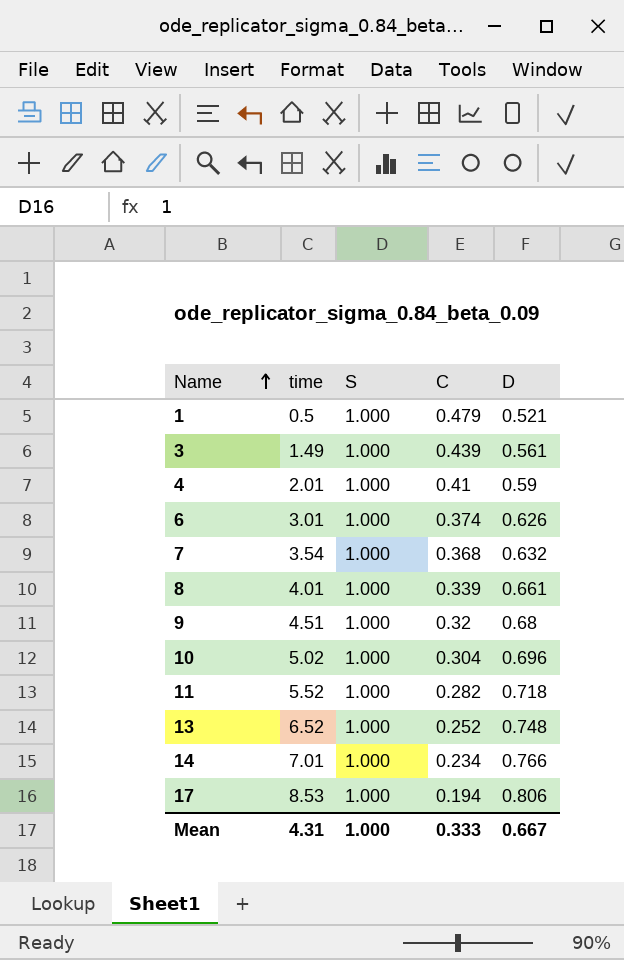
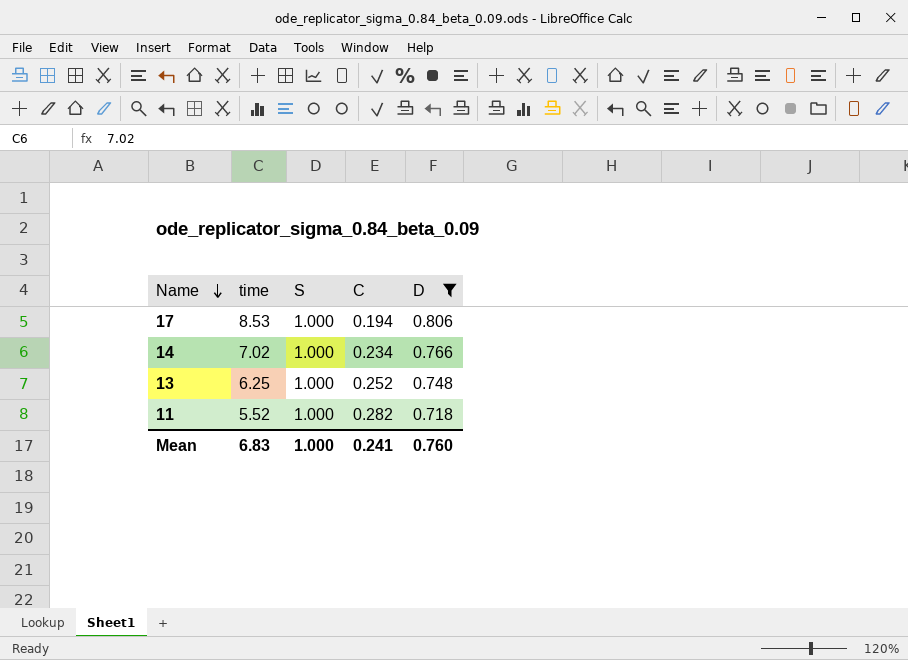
filter: none -> D >= 0.718
row order: Name ascending -> Name descending
14 | time: 7.01 -> 7.02
13 | time: 6.52 -> 6.25
Mean | time: 4.31 -> 6.83
Mean | C: 0.333 -> 0.241
Mean | D: 0.667 -> 0.760

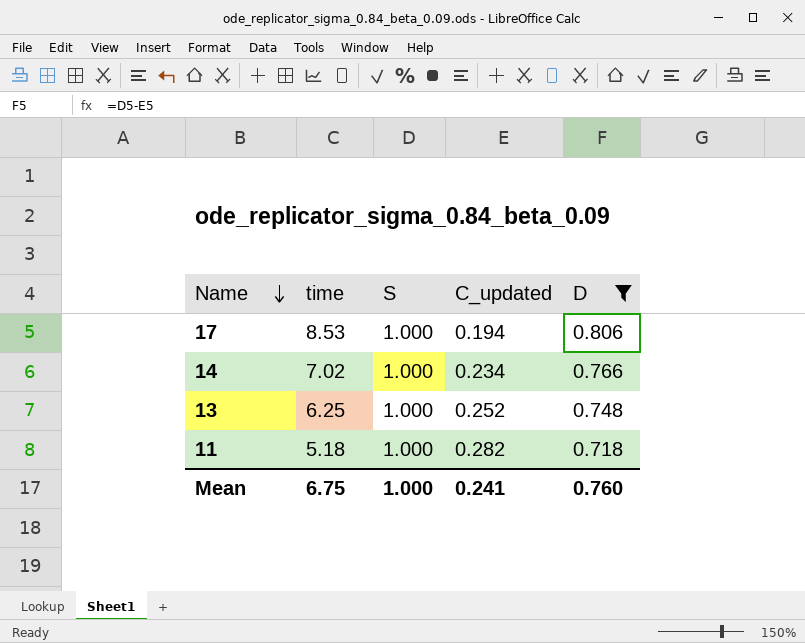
column name: C -> C_updated
11 | time: 5.52 -> 5.18
Mean | time: 6.83 -> 6.75

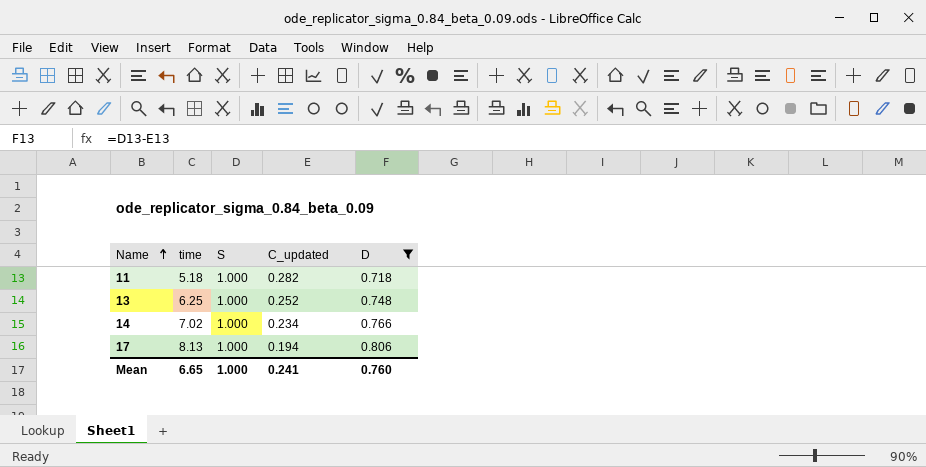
row order: Name descending -> Name ascending
17 | time: 8.53 -> 8.13
Mean | time: 6.75 -> 6.65

